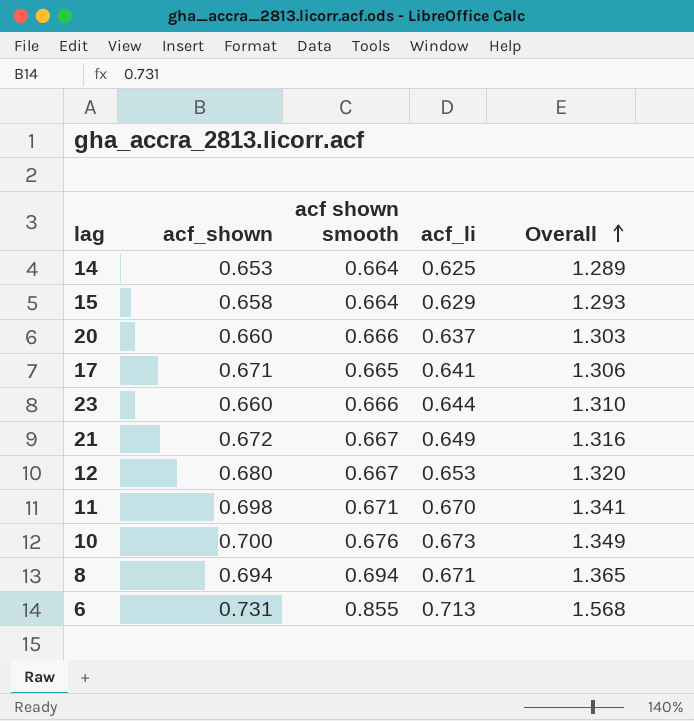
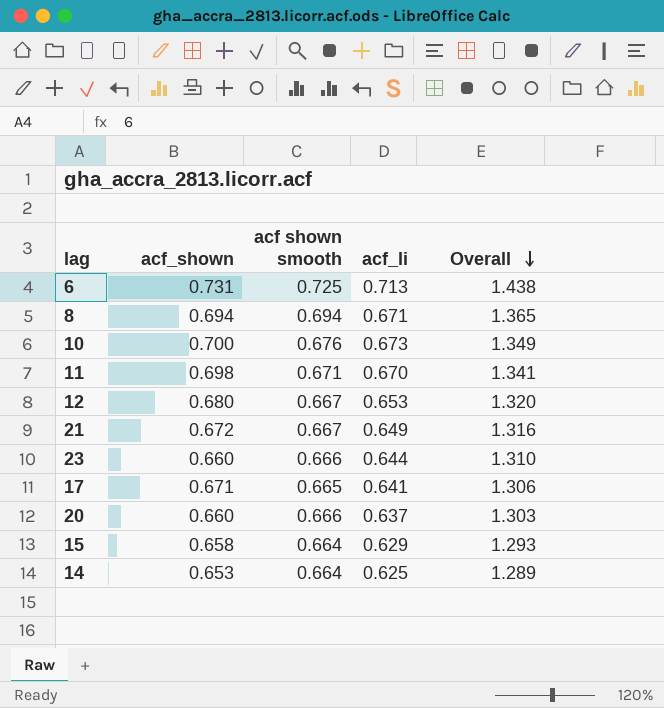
row order: Overall ascending -> Overall descending
6 | acf shown smooth: 0.855 -> 0.725
6 | Overall: 1.568 -> 1.438

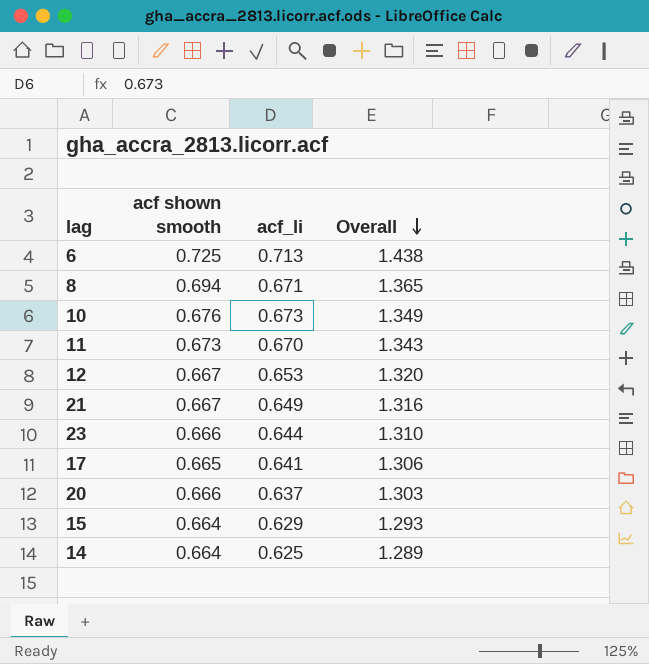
column acf_shown | position: 2 -> none
11 | acf shown smooth: 0.671 -> 0.673
11 | Overall: 1.341 -> 1.343

